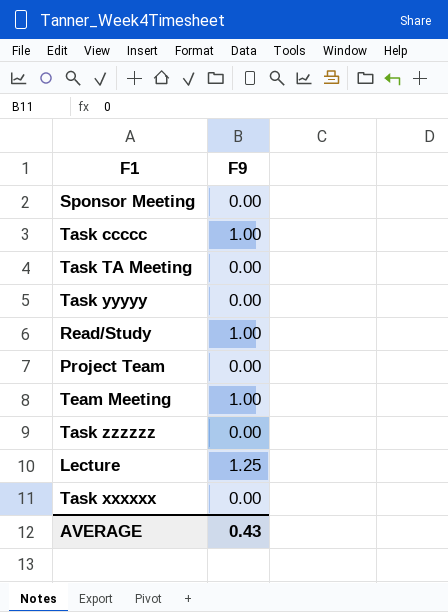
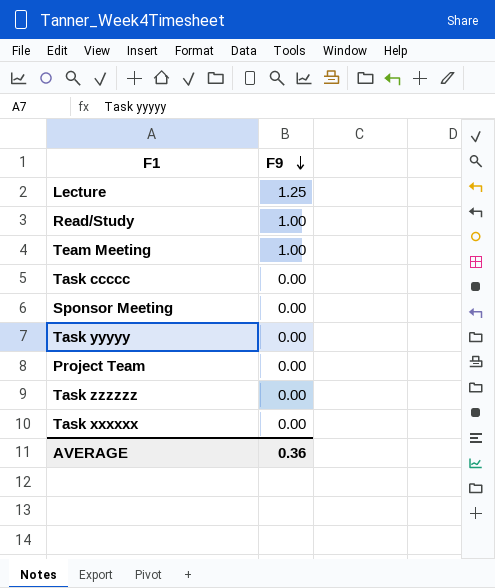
row order: none -> F9 descending
row Task TA Meeting: 0.00 -> none
Task ccccc | F9: 1.00 -> 0.00
AVERAGE | F9: 0.43 -> 0.36

